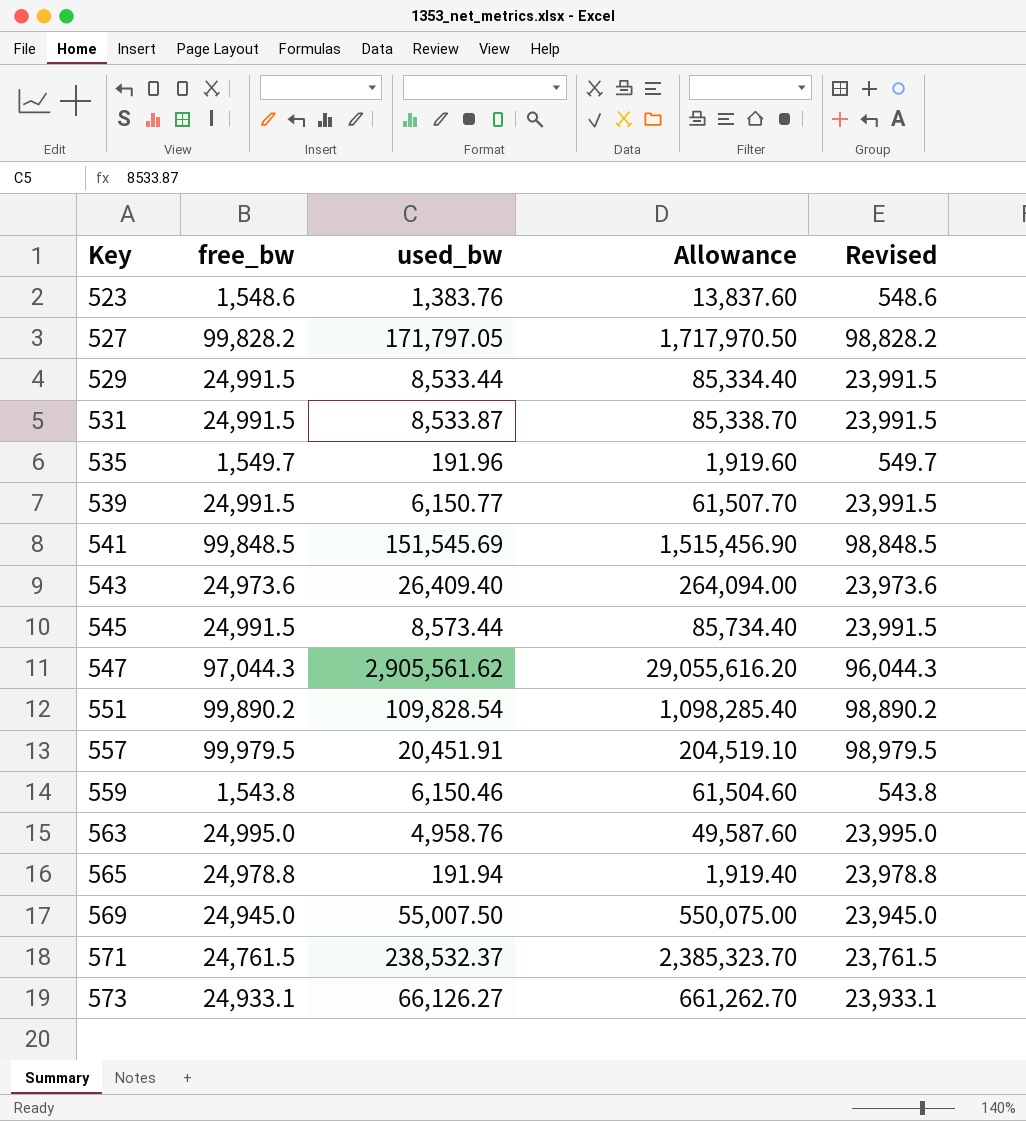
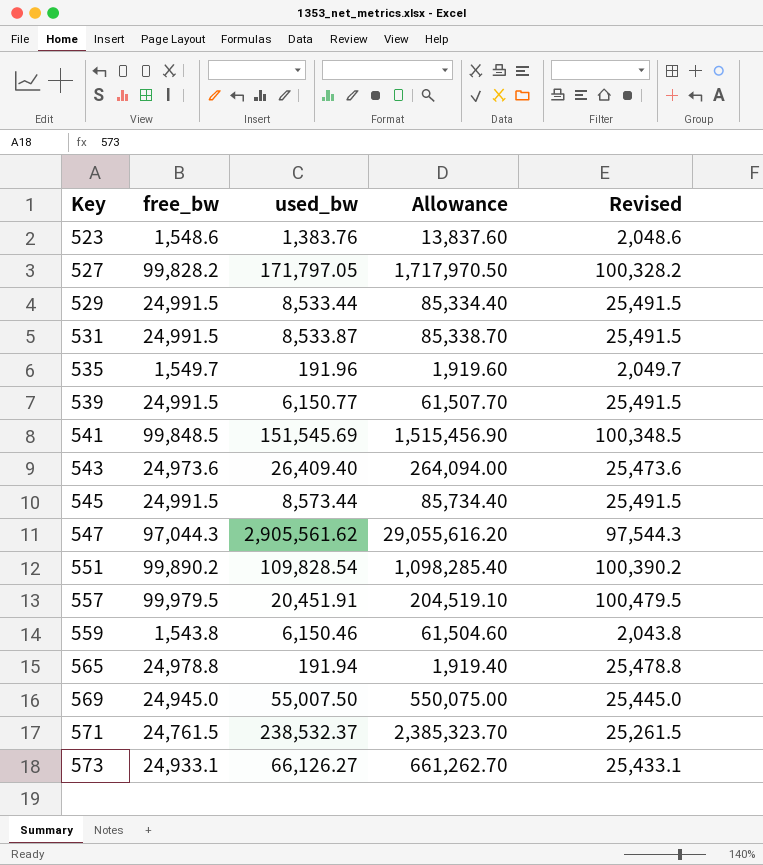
column Revised | formula: [free_bw] - 1000 -> [free_bw] + 500
row 563: 24,995.0 | 4,958.76 | 49,587.60 | 23,995.0 -> none

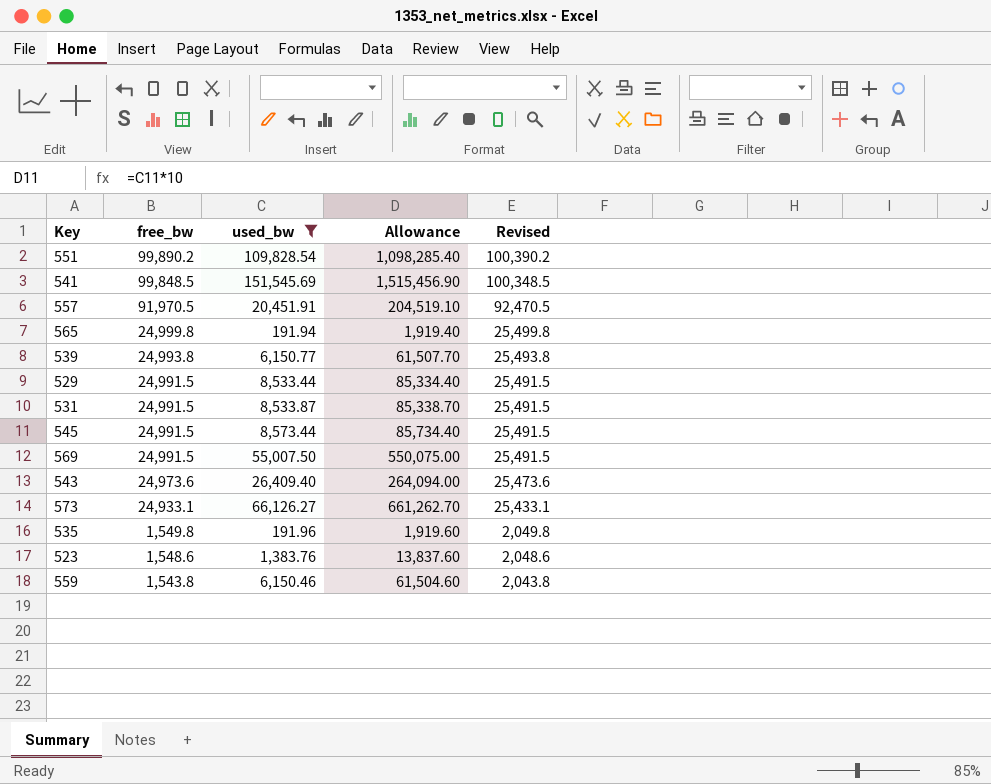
filter: none -> used_bw <= 151,545.69
row order: Key ascending -> free_bw descending
557 | free_bw: 99,979.5 -> 91,970.5
557 | Revised: 100,479.5 -> 92,470.5
565 | free_bw: 24,978.8 -> 24,999.8
565 | Revised: 25,478.8 -> 25,499.8
539 | free_bw: 24,991.5 -> 24,993.8
539 | Revised: 25,491.5 -> 25,493.8
569 | free_bw: 24,945.0 -> 24,991.5
569 | Revised: 25,445.0 -> 25,491.5
535 | free_bw: 1,549.7 -> 1,549.8
535 | Revised: 2,049.7 -> 2,049.8

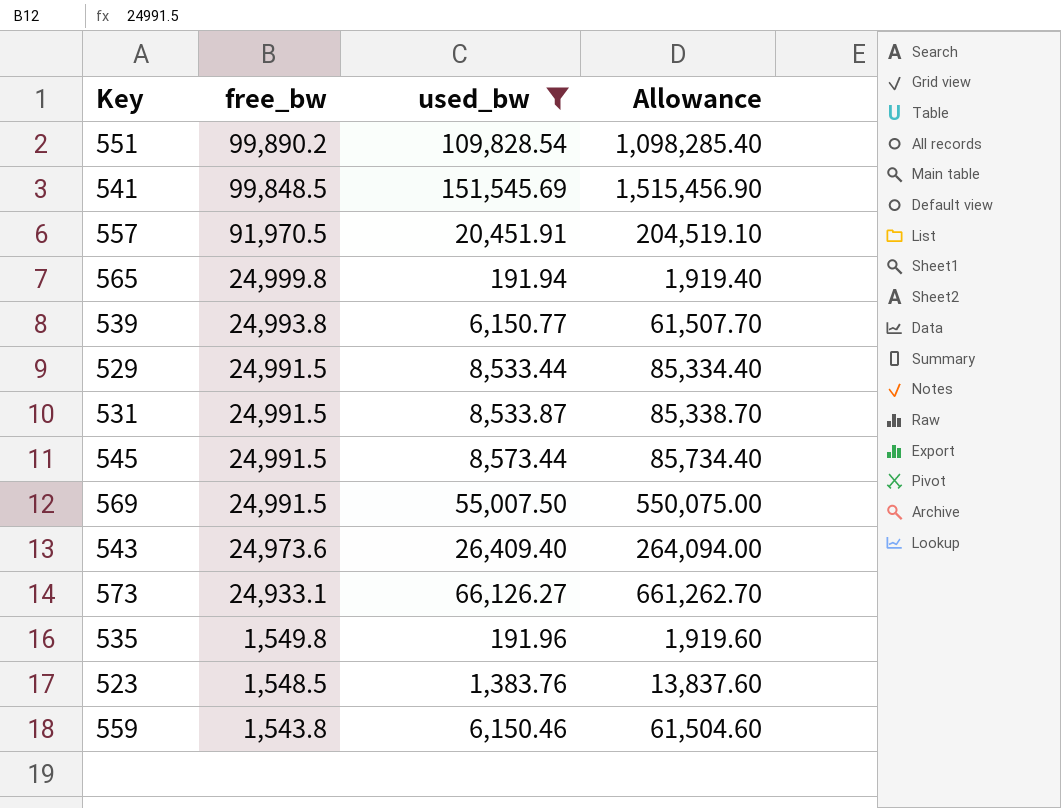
column Revised | formula: [free_bw] + 500 -> none
523 | free_bw: 1,548.6 -> 1,548.5

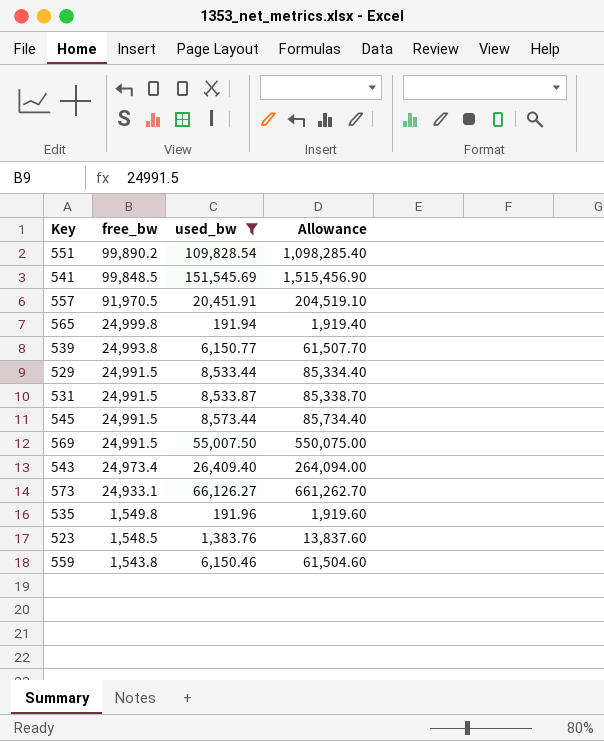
543 | free_bw: 24,973.6 -> 24,973.4

